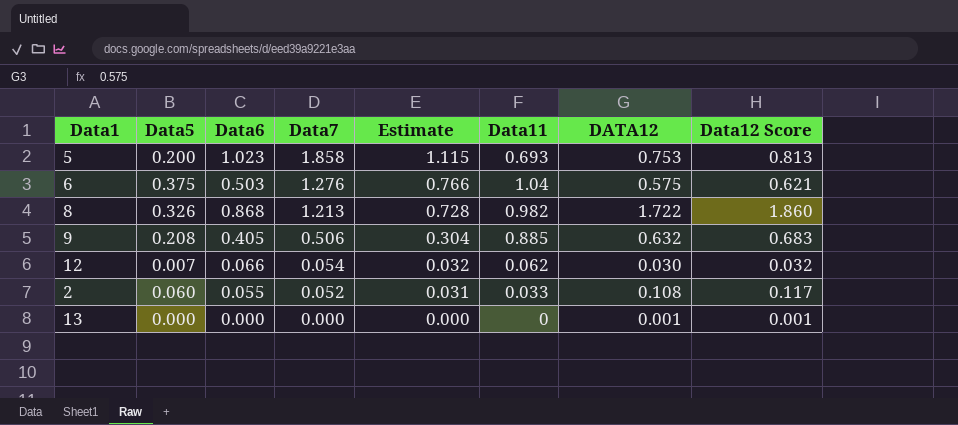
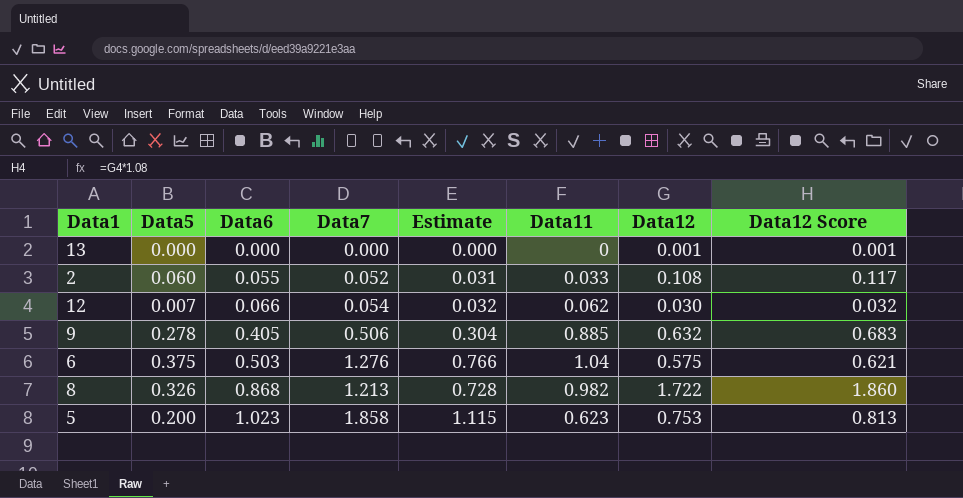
row order: Data7 descending -> Data6 ascending
column name: DATA12 -> Data12
9 | Data5: 0.208 -> 0.278
5 | Data11: 0.693 -> 0.623

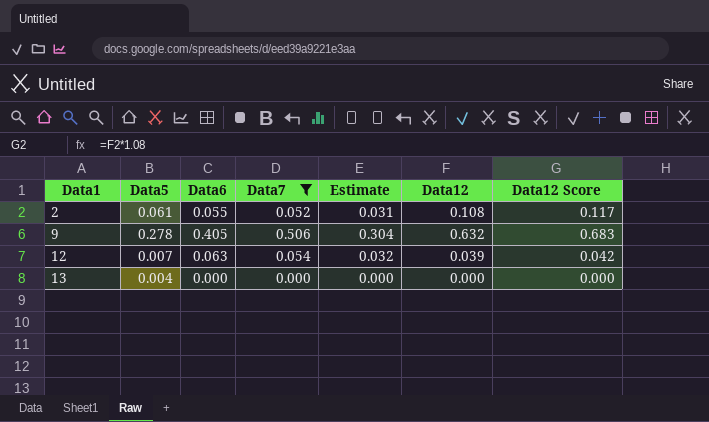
filter: none -> Data7 <= 0.506
row order: Data6 ascending -> Data1 ascending
column Data11 | position: 6 -> none
2 | Data5: 0.060 -> 0.061
12 | Data6: 0.066 -> 0.063
12 | Data12: 0.030 -> 0.039
12 | Data12 Score: 0.032 -> 0.042
13 | Data5: 0.000 -> 0.004
13 | Data12: 0.001 -> 0.000
13 | Data12 Score: 0.001 -> 0.000

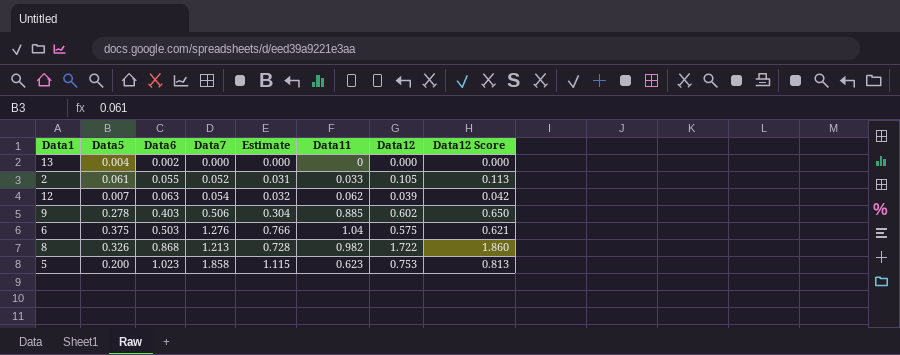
filter: Data7 <= 0.506 -> none
row order: Data1 ascending -> Data6 ascending
column Data11 | position: none -> 6
13 | Data6: 0.000 -> 0.002
2 | Data12: 0.108 -> 0.105
2 | Data12 Score: 0.117 -> 0.113
9 | Data6: 0.405 -> 0.403
9 | Data12: 0.632 -> 0.602
9 | Data12 Score: 0.683 -> 0.650

